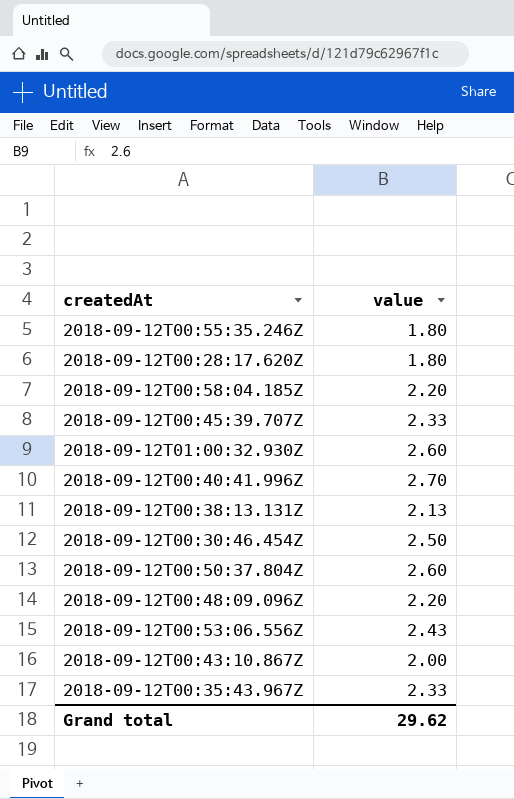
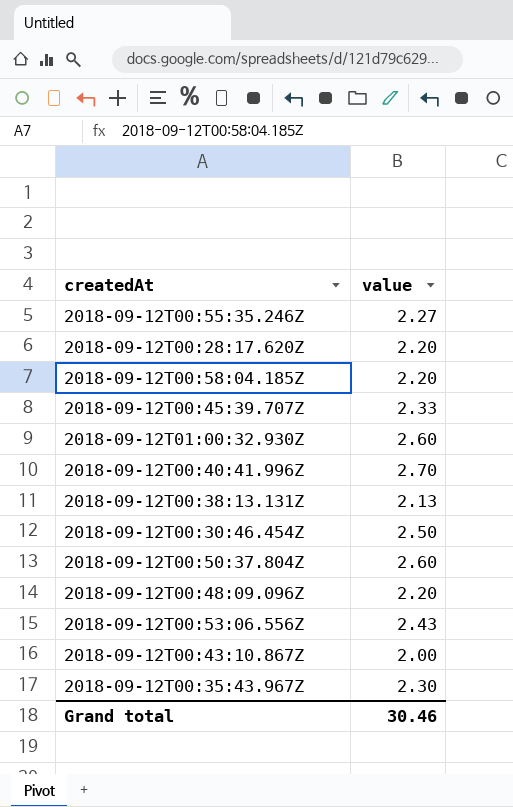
2018-09-12T00:55:35.246Z | value: 1.80 -> 2.27
2018-09-12T00:28:17.620Z | value: 1.80 -> 2.20
2018-09-12T00:35:43.967Z | value: 2.33 -> 2.30
Grand total | value: 29.62 -> 30.46

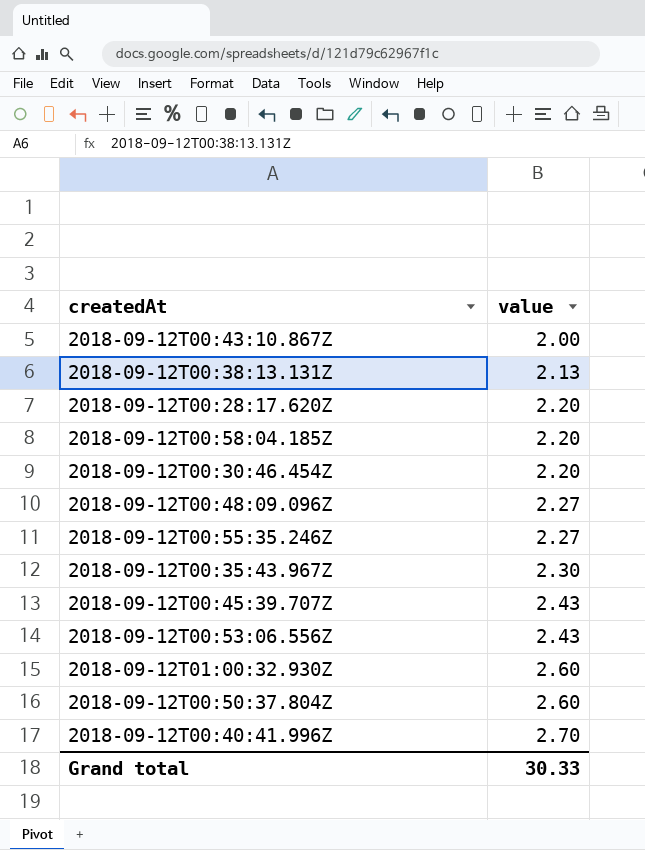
row order: none -> value ascending
2018-09-12T00:30:46.454Z | value: 2.50 -> 2.20
2018-09-12T00:48:09.096Z | value: 2.20 -> 2.27
2018-09-12T00:45:39.707Z | value: 2.33 -> 2.43
Grand total | value: 30.46 -> 30.33

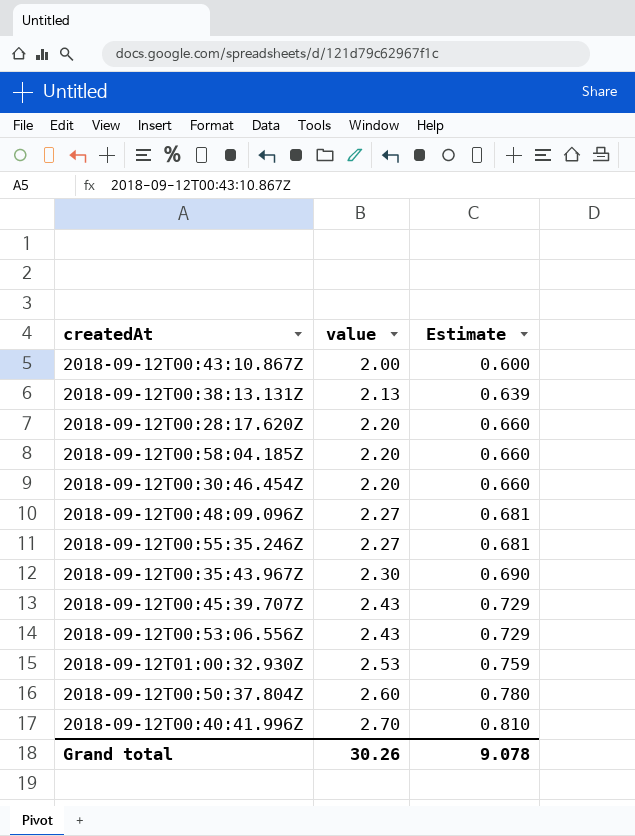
column Estimate | formula: none -> [value] * 0.3
2018-09-12T01:00:32.930Z | value: 2.60 -> 2.53
Grand total | value: 30.33 -> 30.26

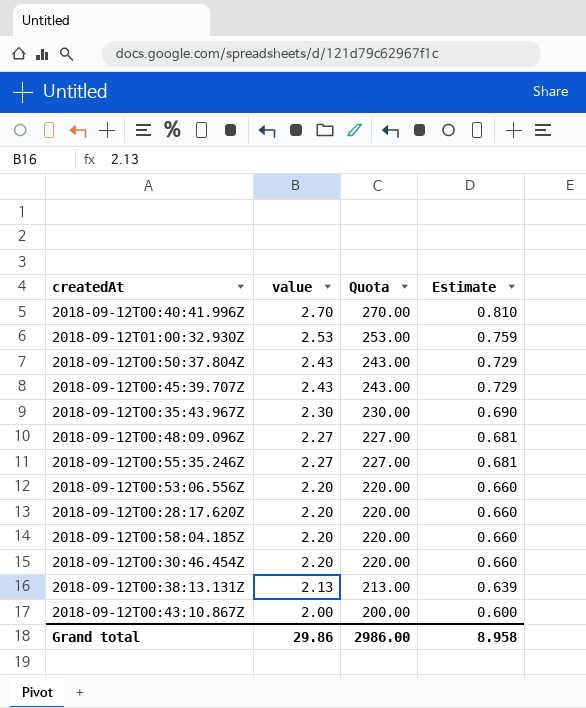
row order: value ascending -> value descending
column Quota | formula: none -> [value] * 100
2018-09-12T00:50:37.804Z | value: 2.60 -> 2.43
2018-09-12T00:50:37.804Z | Estimate: 0.780 -> 0.729
2018-09-12T00:53:06.556Z | value: 2.43 -> 2.20
2018-09-12T00:53:06.556Z | Estimate: 0.729 -> 0.660
Grand total | value: 30.26 -> 29.86
Grand total | Estimate: 9.078 -> 8.958

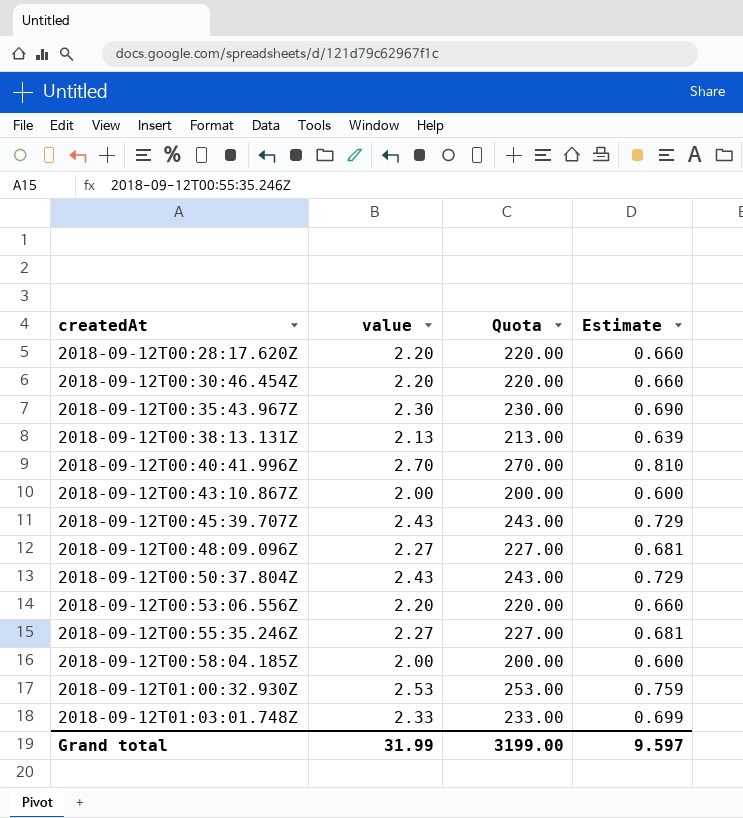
row order: value descending -> createdAt ascending
2018-09-12T00:58:04.185Z | value: 2.20 -> 2.00
2018-09-12T00:58:04.185Z | Quota: 220.00 -> 200.00
2018-09-12T00:58:04.185Z | Estimate: 0.660 -> 0.600
row 2018-09-12T01:03:01.748Z: none -> 2.33 | 233.00 | 0.699
Grand total | value: 29.86 -> 31.99
Grand total | Quota: 2986.00 -> 3199.00
Grand total | Estimate: 8.958 -> 9.597

